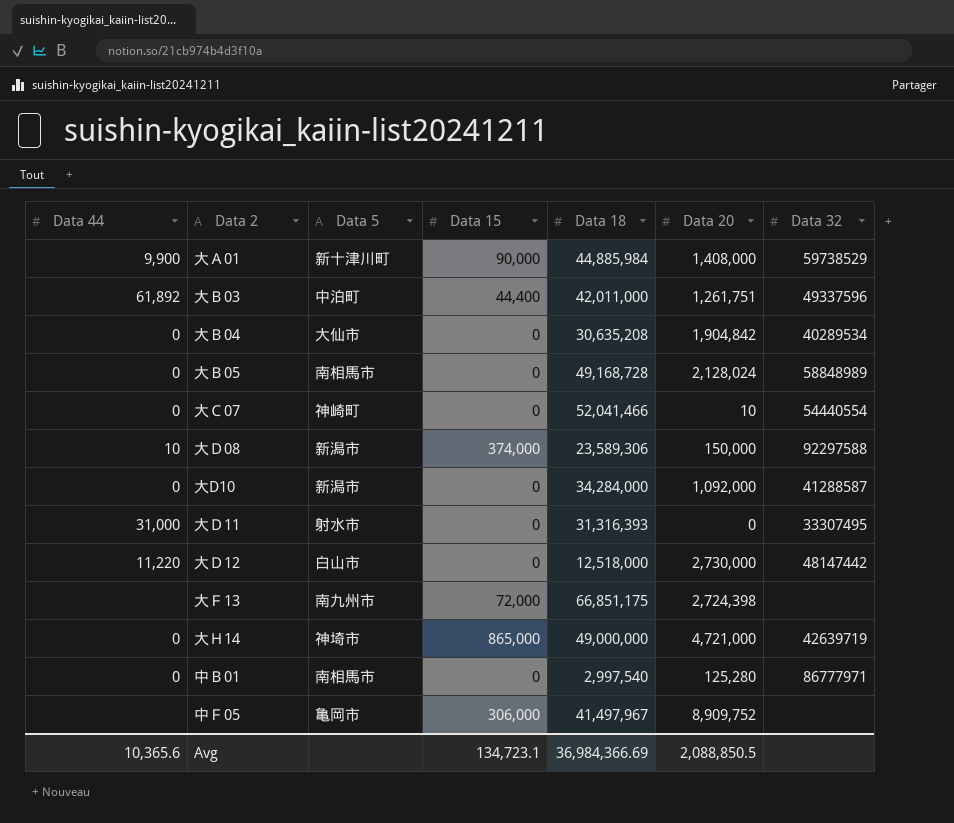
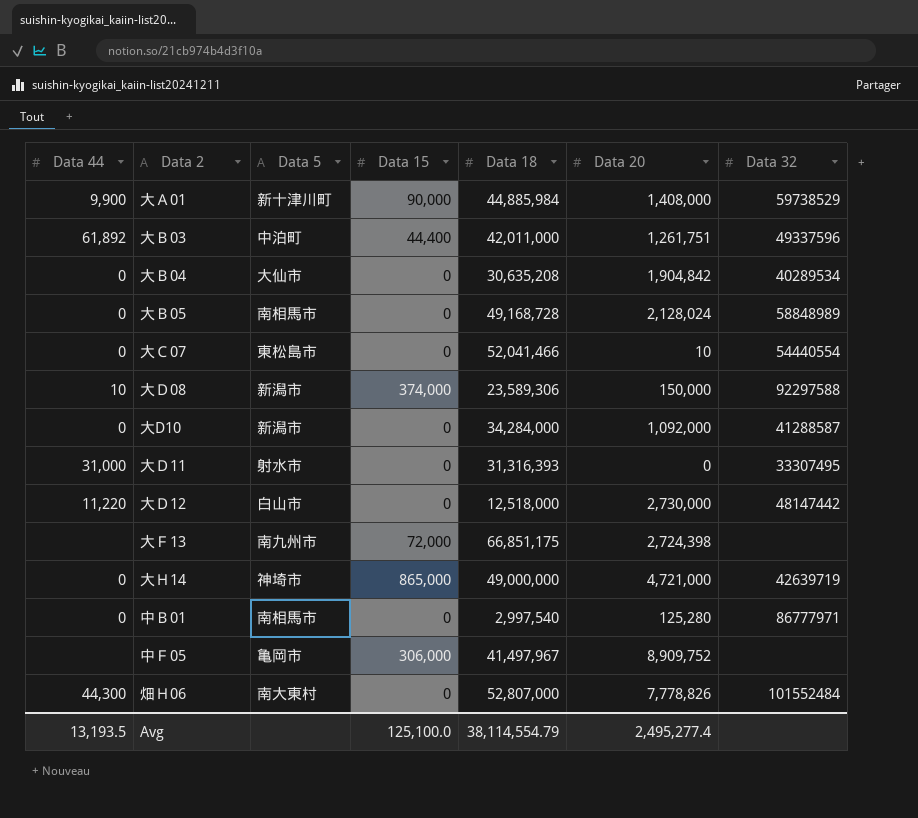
大Ｃ07 | Data 5: 神崎町 -> 東松島市
row 畑Ｈ06: none -> 44,300 | 南大東村 | 0 | 52,807,000 | 7,778,826 | 101552484
Avg | Data 44: 10,365.6 -> 13,193.5
Avg | Data 15: 134,723.1 -> 125,100.0
Avg | Data 18: 36,984,366.69 -> 38,114,554.79
Avg | Data 20: 2,088,850.5 -> 2,495,277.4

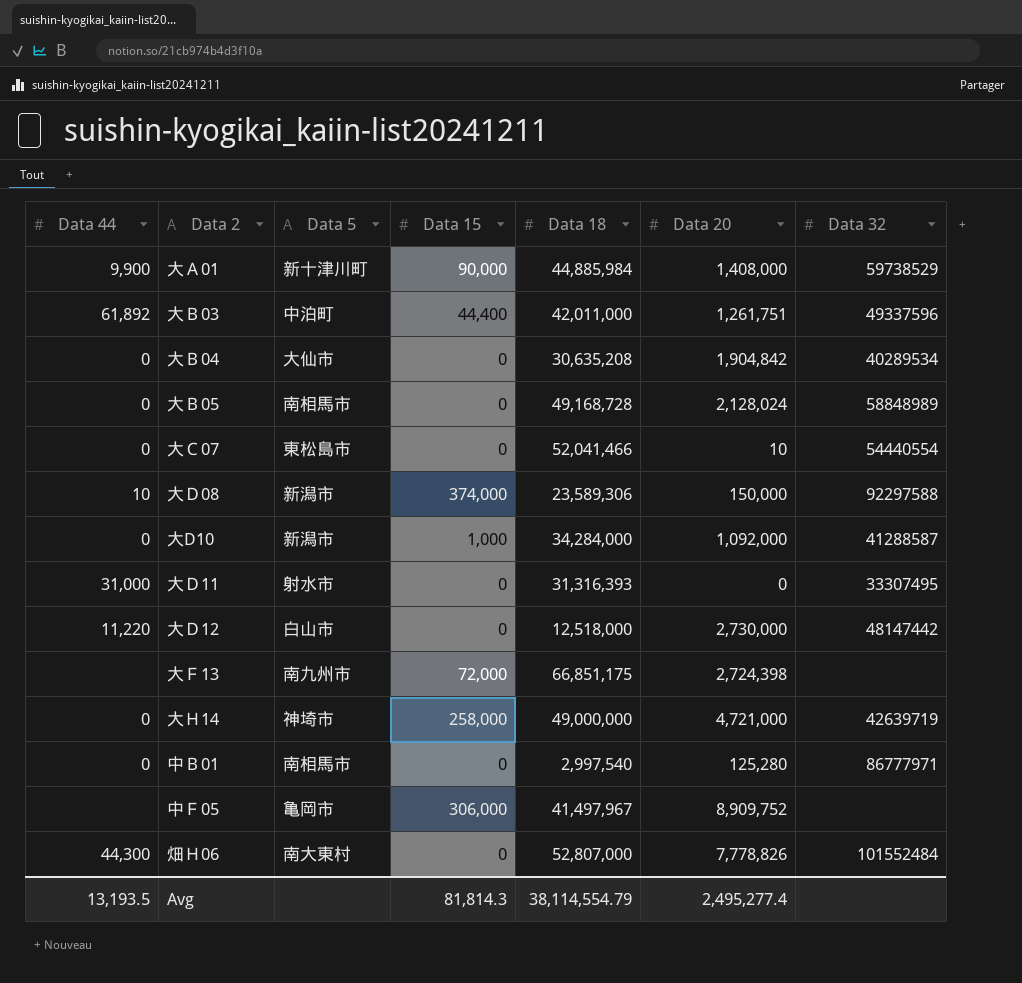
大D10 | Data 15: 0 -> 1,000
大Ｈ14 | Data 15: 865,000 -> 258,000
Avg | Data 15: 125,100.0 -> 81,814.3

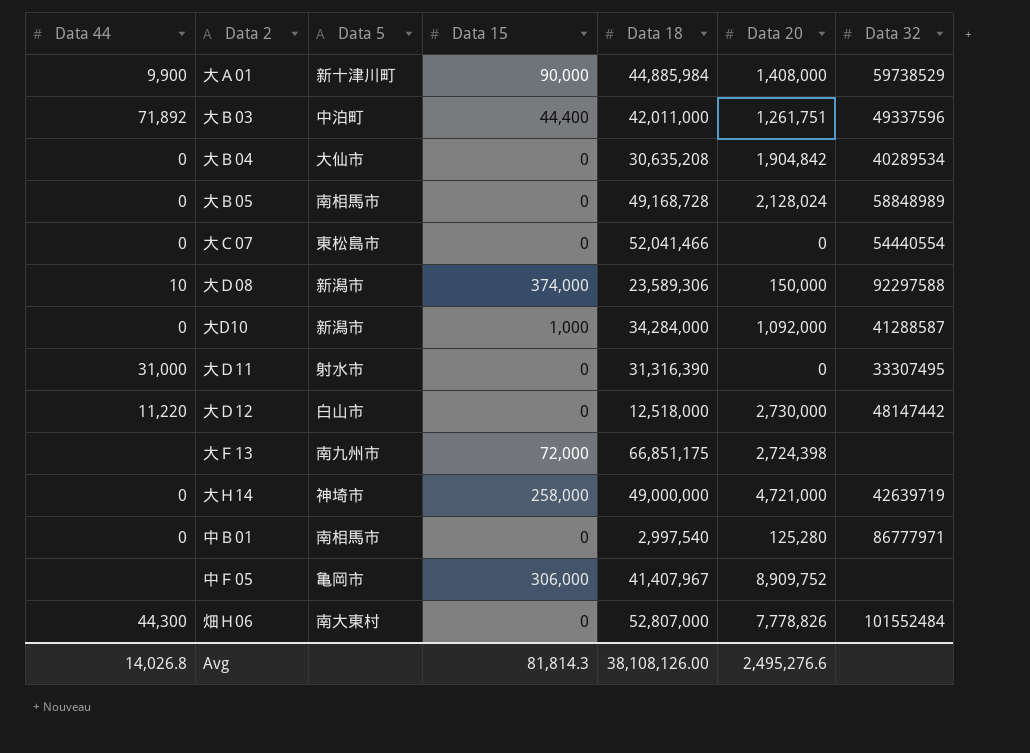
大Ｂ03 | Data 44: 61,892 -> 71,892
大Ｃ07 | Data 20: 10 -> 0
大Ｄ11 | Data 18: 31,316,393 -> 31,316,390
中Ｆ05 | Data 18: 41,497,967 -> 41,407,967
Avg | Data 44: 13,193.5 -> 14,026.8
Avg | Data 18: 38,114,554.79 -> 38,108,126.00
Avg | Data 20: 2,495,277.4 -> 2,495,276.6

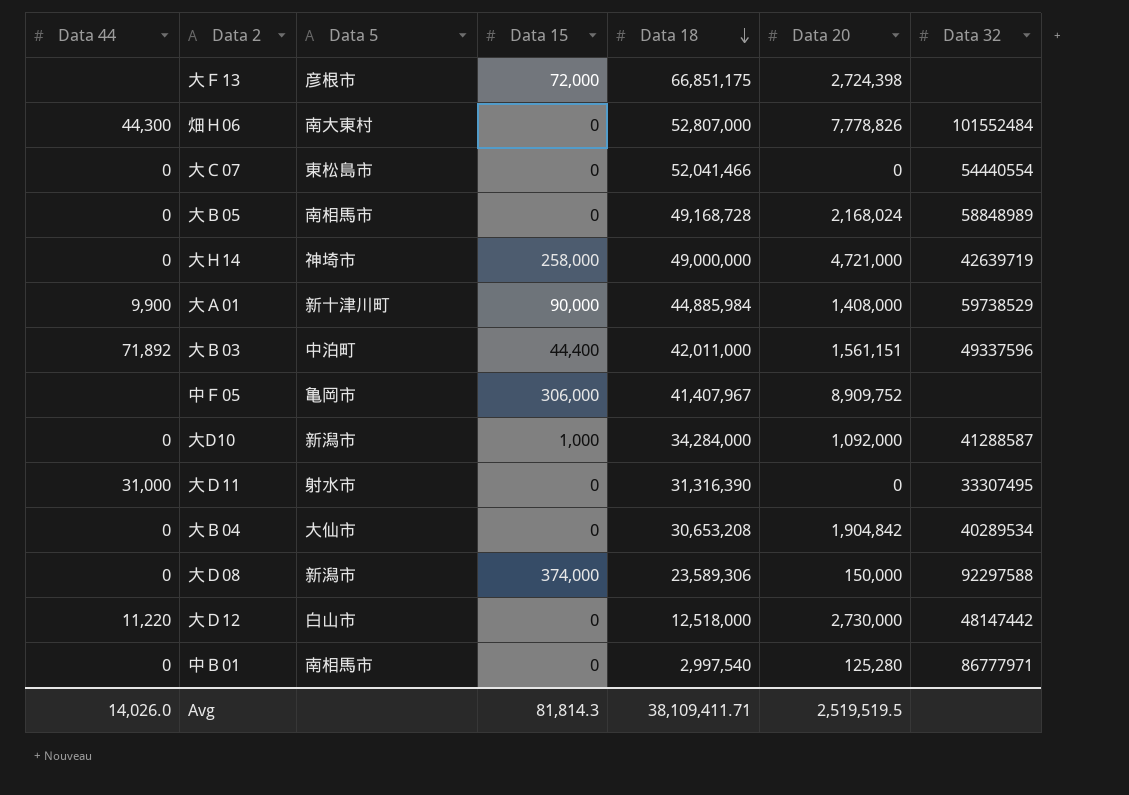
row order: none -> Data 18 descending
大Ｆ13 | Data 5: 南九州市 -> 彦根市
大Ｂ05 | Data 20: 2,128,024 -> 2,168,024
大Ｂ03 | Data 20: 1,261,751 -> 1,561,151
大Ｂ04 | Data 18: 30,635,208 -> 30,653,208
大Ｄ08 | Data 44: 10 -> 0
Avg | Data 44: 14,026.8 -> 14,026.0
Avg | Data 18: 38,108,126.00 -> 38,109,411.71
Avg | Data 20: 2,495,276.6 -> 2,519,519.5

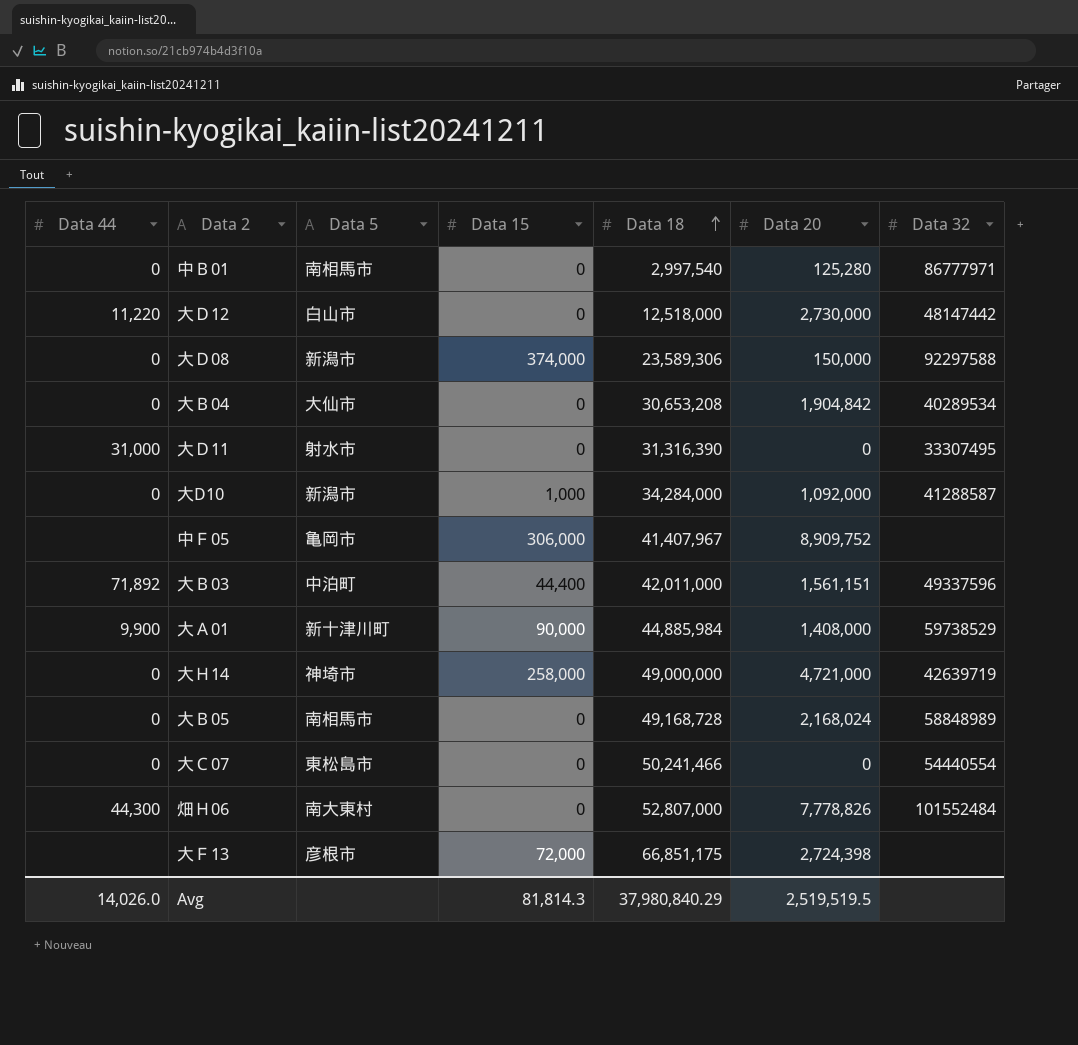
row order: Data 18 descending -> Data 18 ascending
大Ｃ07 | Data 18: 52,041,466 -> 50,241,466
Avg | Data 18: 38,109,411.71 -> 37,980,840.29

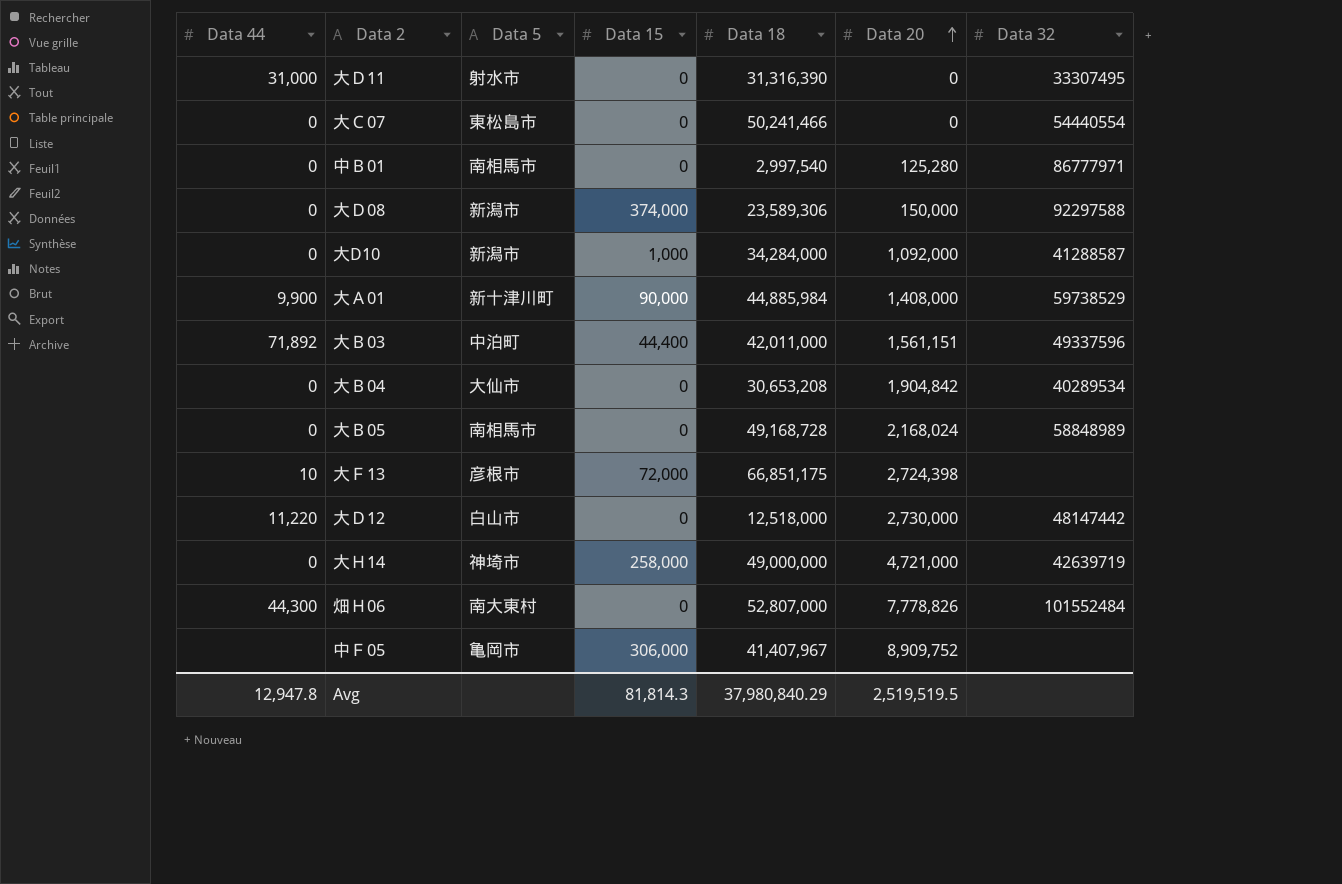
row order: Data 18 ascending -> Data 20 ascending
大Ｆ13 | Data 44: none -> 10
Avg | Data 44: 14,026.0 -> 12,947.8

